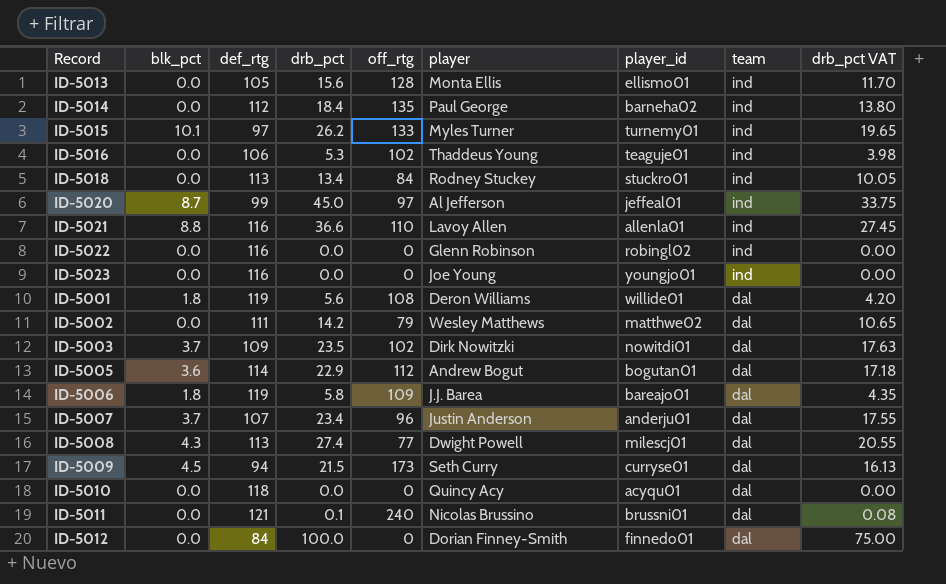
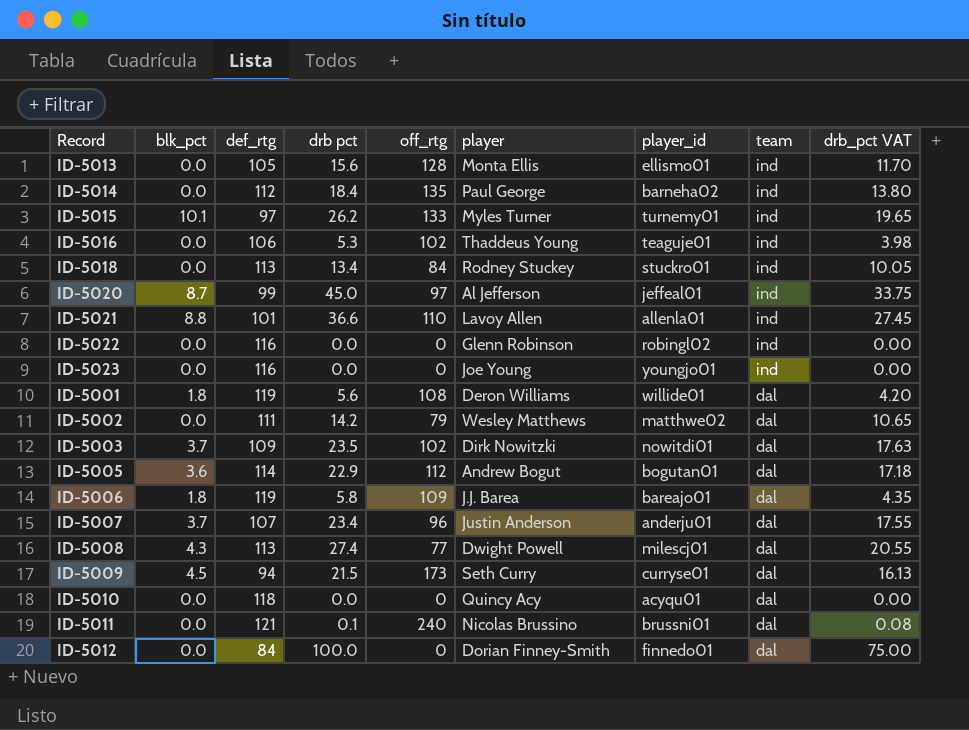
column name: drb_pct -> drb pct
ID-5021 | def_rtg: 116 -> 101

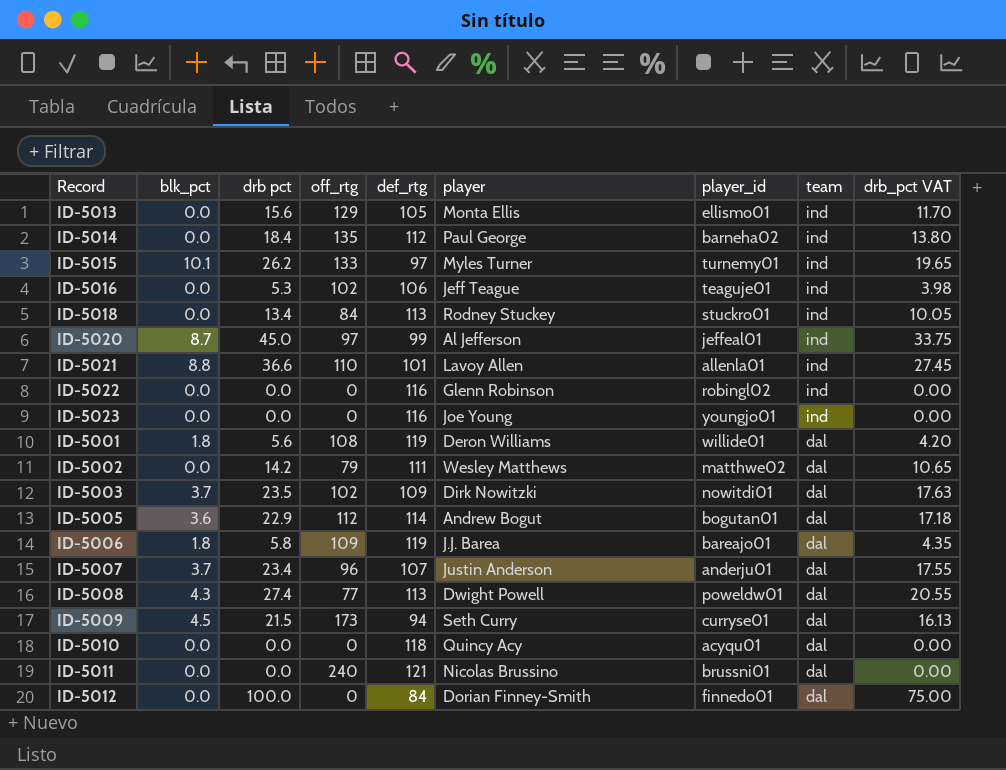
column def_rtg | position: 3 -> 5
ID-5013 | off_rtg: 128 -> 129
ID-5016 | player: Thaddeus Young -> Jeff Teague
ID-5008 | player_id: milescj01 -> poweldw01
ID-5011 | drb pct: 0.1 -> 0.0
ID-5011 | drb_pct VAT: 0.08 -> 0.00

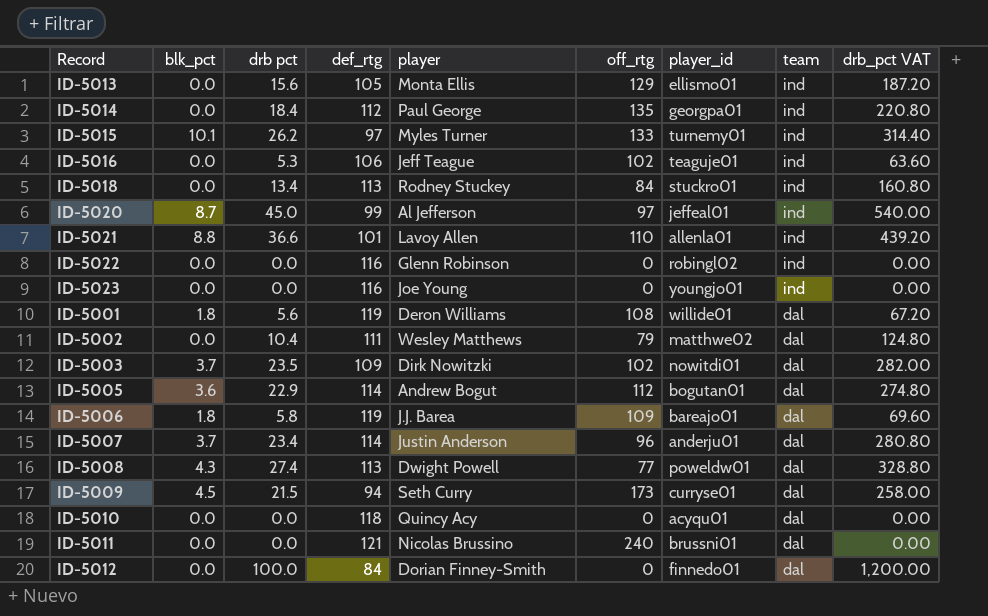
column off_rtg | position: 4 -> 6
column drb_pct VAT | formula: [drb pct] * 0.75 -> [drb pct] * 12
ID-5014 | player_id: barneha02 -> georgpa01
ID-5002 | drb pct: 14.2 -> 10.4
ID-5007 | def_rtg: 107 -> 114

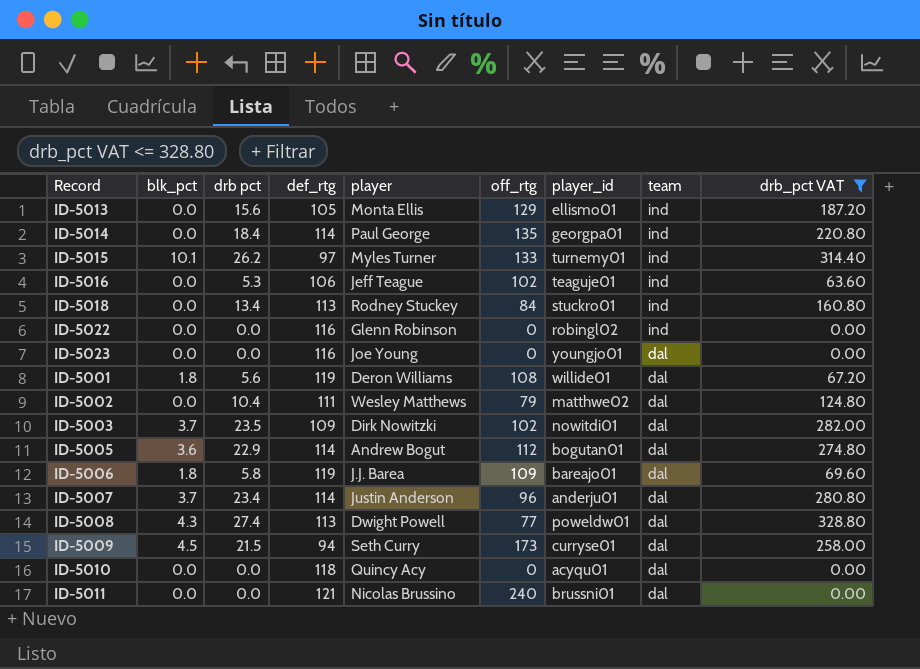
filter: none -> drb_pct VAT <= 328.80
ID-5014 | def_rtg: 112 -> 114
ID-5023 | team: ind -> dal

